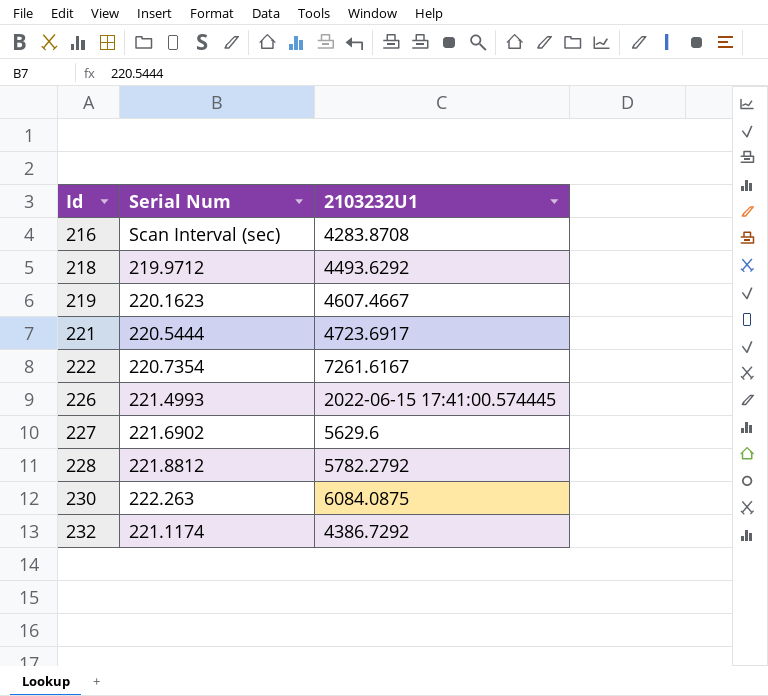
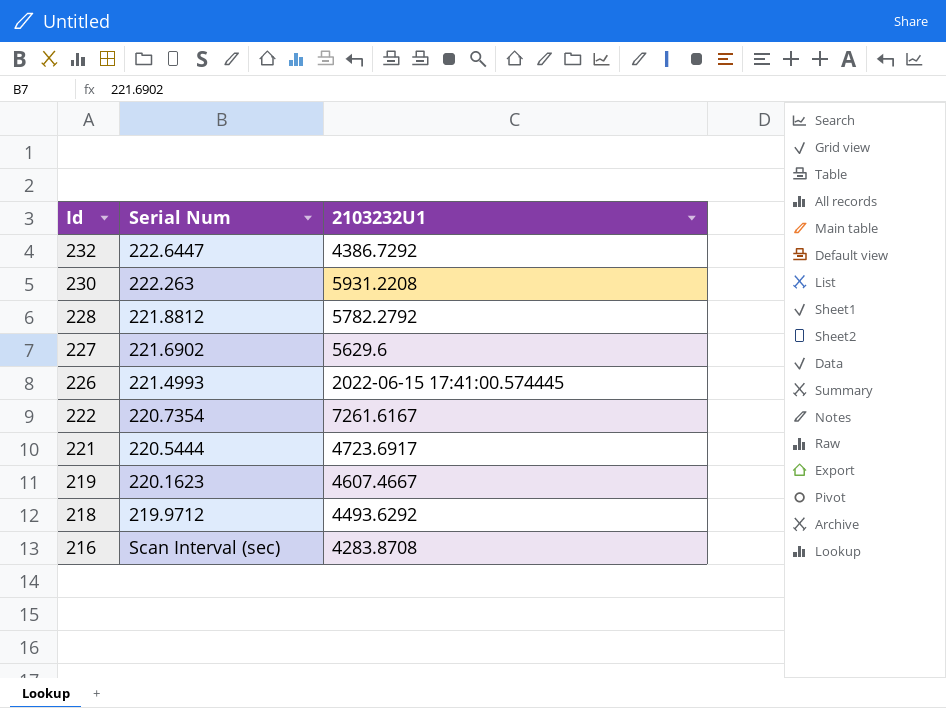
row order: Id ascending -> Id descending
232 | Serial Num: 221.1174 -> 222.6447
230 | 2103232U1: 6084.0875 -> 5931.2208

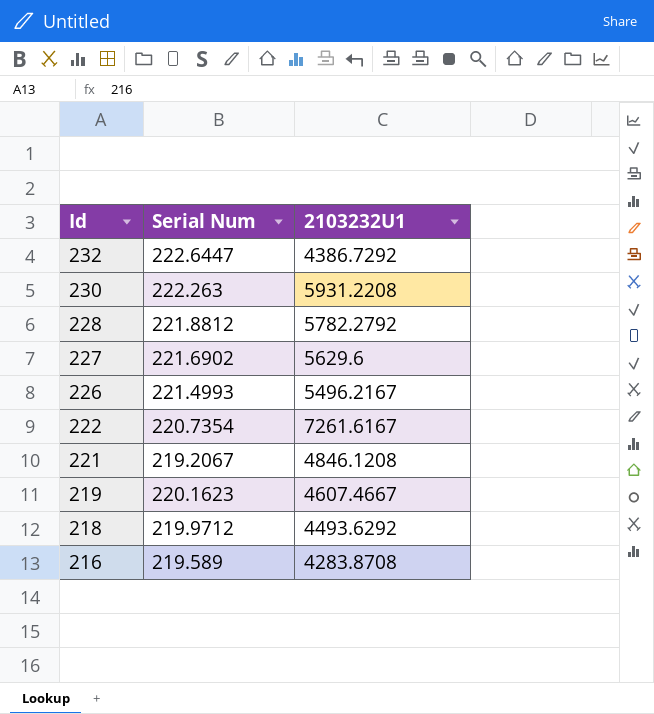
226 | 2103232U1: 2022-06-15 17:41:00.574445 -> 5496.2167
221 | Serial Num: 220.5444 -> 219.2067
221 | 2103232U1: 4723.6917 -> 4846.1208
216 | Serial Num: Scan Interval (sec) -> 219.589

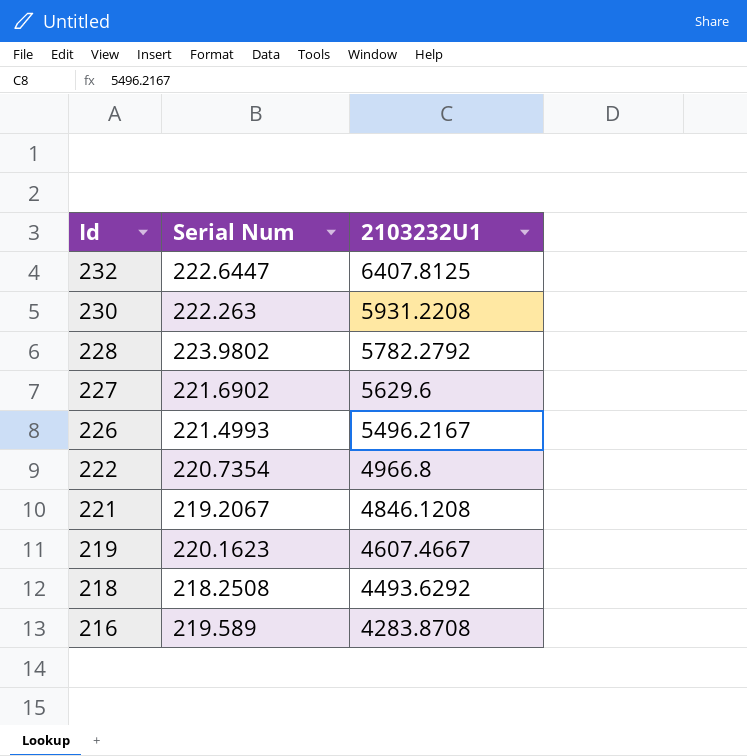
232 | 2103232U1: 4386.7292 -> 6407.8125
228 | Serial Num: 221.8812 -> 223.9802
222 | 2103232U1: 7261.6167 -> 4966.8
218 | Serial Num: 219.9712 -> 218.2508

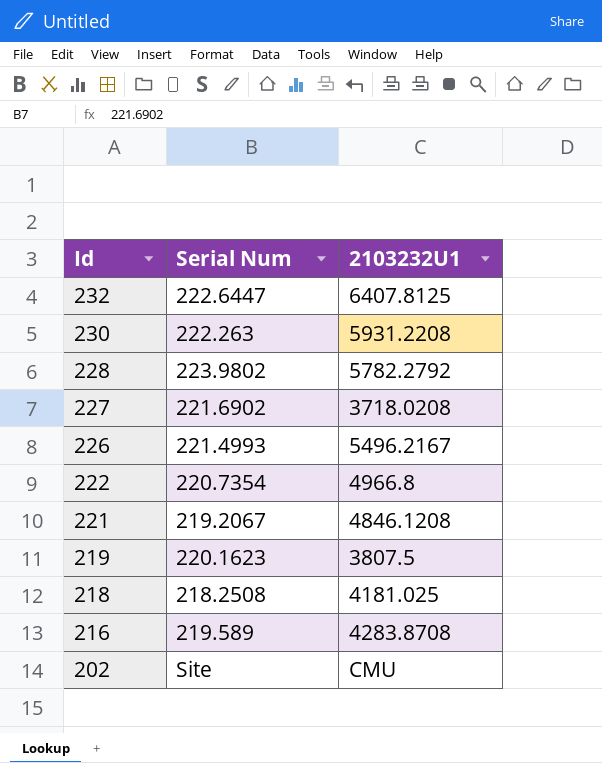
227 | 2103232U1: 5629.6 -> 3718.0208
219 | 2103232U1: 4607.4667 -> 3807.5
218 | 2103232U1: 4493.6292 -> 4181.025
row 202: none -> Site | CMU

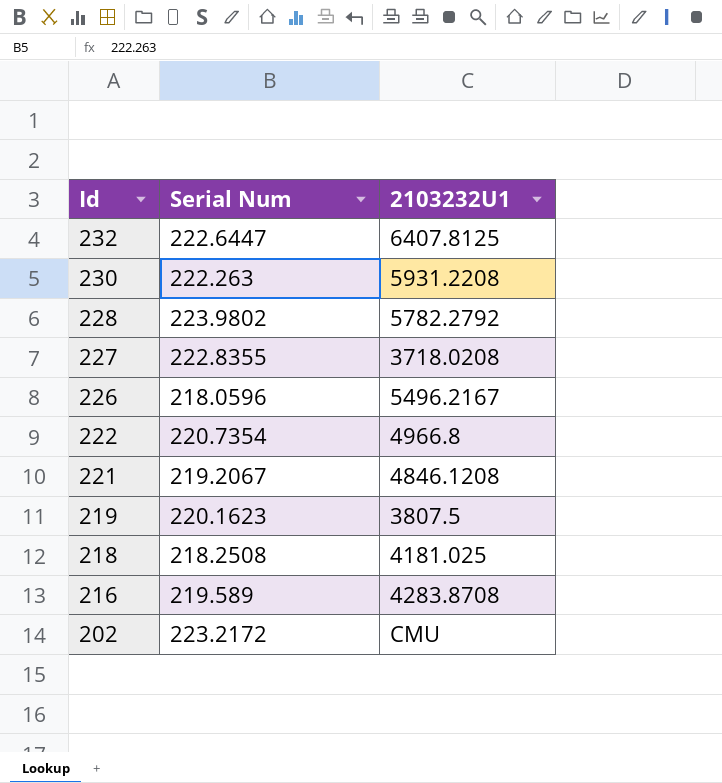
227 | Serial Num: 221.6902 -> 222.8355
226 | Serial Num: 221.4993 -> 218.0596
202 | Serial Num: Site -> 223.2172

